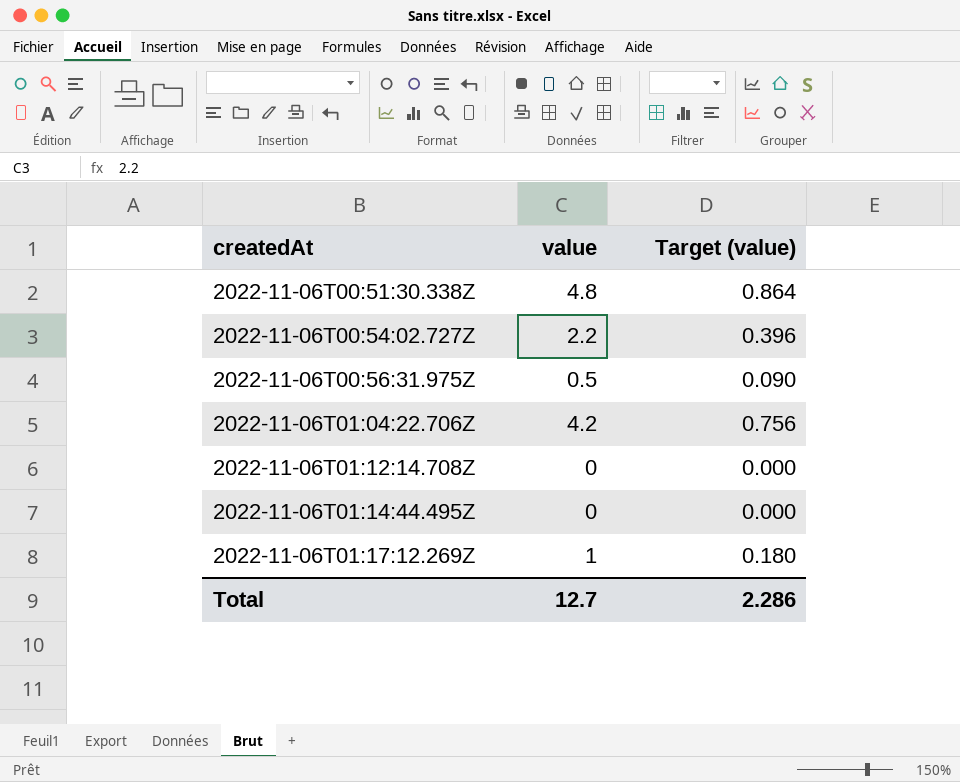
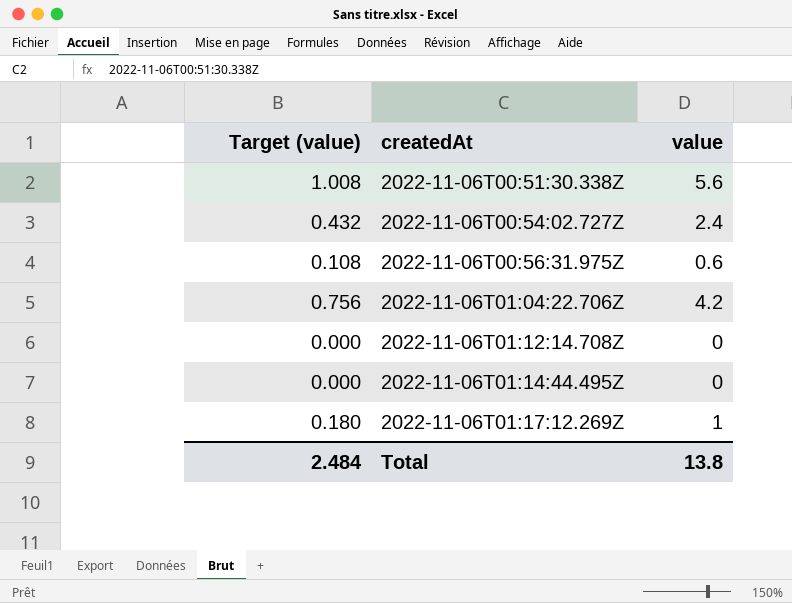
column Target (value) | position: 3 -> 1
2022-11-06T00:51:30.338Z | Target (value): 0.864 -> 1.008
2022-11-06T00:51:30.338Z | value: 4.8 -> 5.6
2022-11-06T00:54:02.727Z | Target (value): 0.396 -> 0.432
2022-11-06T00:54:02.727Z | value: 2.2 -> 2.4
2022-11-06T00:56:31.975Z | Target (value): 0.090 -> 0.108
2022-11-06T00:56:31.975Z | value: 0.5 -> 0.6
Total | Target (value): 2.286 -> 2.484
Total | value: 12.7 -> 13.8

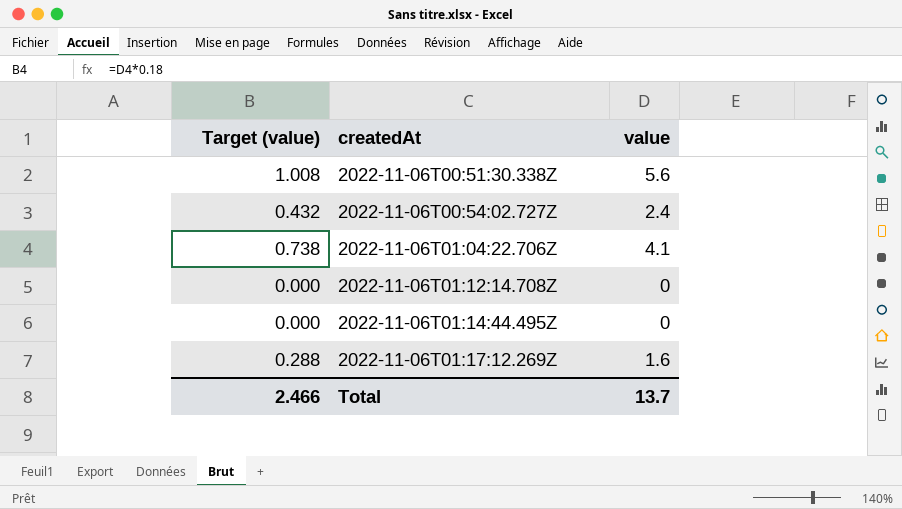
row 2022-11-06T00:56:31.975Z: 0.108 | 0.6 -> none
2022-11-06T01:04:22.706Z | Target (value): 0.756 -> 0.738
2022-11-06T01:04:22.706Z | value: 4.2 -> 4.1
2022-11-06T01:17:12.269Z | Target (value): 0.180 -> 0.288
2022-11-06T01:17:12.269Z | value: 1 -> 1.6
Total | Target (value): 2.484 -> 2.466
Total | value: 13.8 -> 13.7

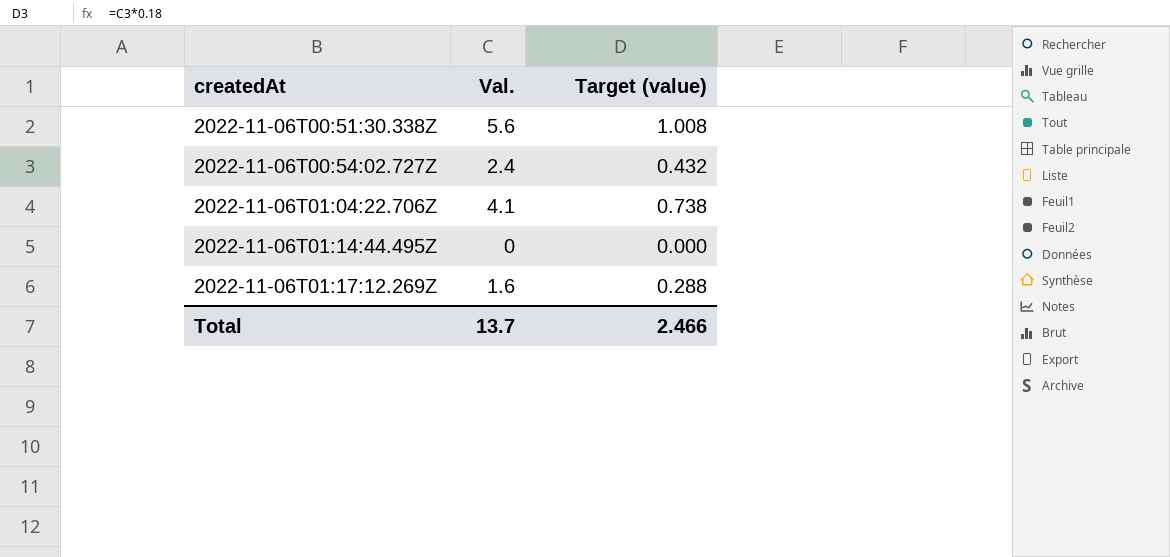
column name: value -> Val.
column Target (value) | position: 1 -> 3
row 2022-11-06T01:12:14.708Z: 0.000 | 0 -> none

